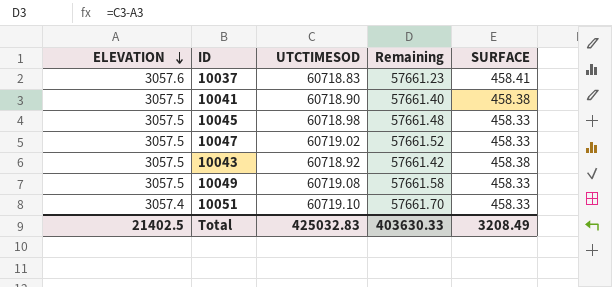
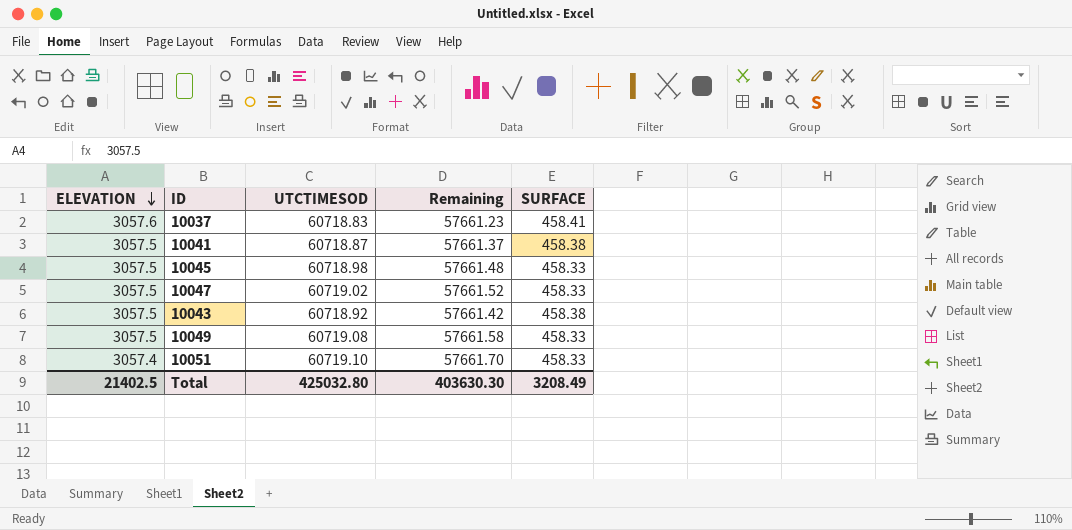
10041 | UTCTIMESOD: 60718.90 -> 60718.87
10041 | Remaining: 57661.40 -> 57661.37
Total | UTCTIMESOD: 425032.83 -> 425032.80
Total | Remaining: 403630.33 -> 403630.30

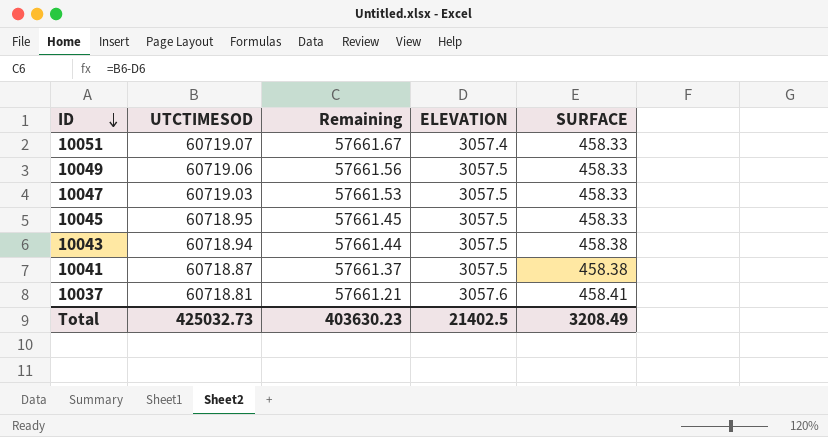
row order: ELEVATION descending -> ID descending
column ELEVATION | position: 1 -> 4
10051 | UTCTIMESOD: 60719.10 -> 60719.07
10051 | Remaining: 57661.70 -> 57661.67
10049 | UTCTIMESOD: 60719.08 -> 60719.06
10049 | Remaining: 57661.58 -> 57661.56
10047 | UTCTIMESOD: 60719.02 -> 60719.03
10047 | Remaining: 57661.52 -> 57661.53
10045 | UTCTIMESOD: 60718.98 -> 60718.95
10045 | Remaining: 57661.48 -> 57661.45
10043 | UTCTIMESOD: 60718.92 -> 60718.94
10043 | Remaining: 57661.42 -> 57661.44
10037 | UTCTIMESOD: 60718.83 -> 60718.81
10037 | Remaining: 57661.23 -> 57661.21
Total | UTCTIMESOD: 425032.80 -> 425032.73
Total | Remaining: 403630.30 -> 403630.23

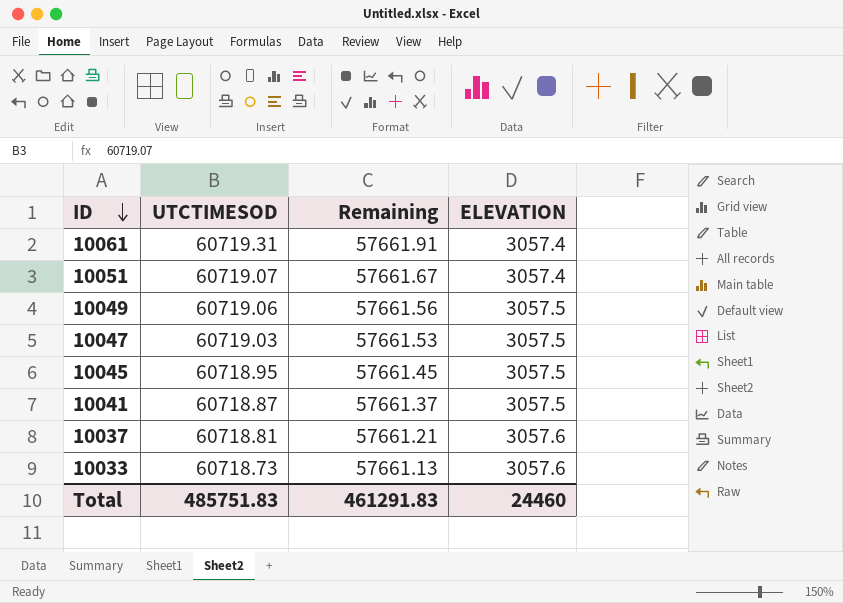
column SURFACE | position: 5 -> none
row 10043: 60718.94 | 57661.44 | 3057.5 | 458.38 -> none
row 10061: none -> 60719.31 | 57661.91 | 3057.4
row 10033: none -> 60718.73 | 57661.13 | 3057.6
Total | UTCTIMESOD: 425032.73 -> 485751.83
Total | Remaining: 403630.23 -> 461291.83
Total | ELEVATION: 21402.5 -> 24460

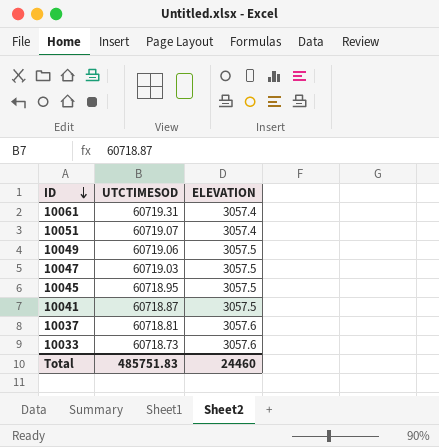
column Remaining | formula: [UTCTIMESOD] - [ELEVATION] -> none

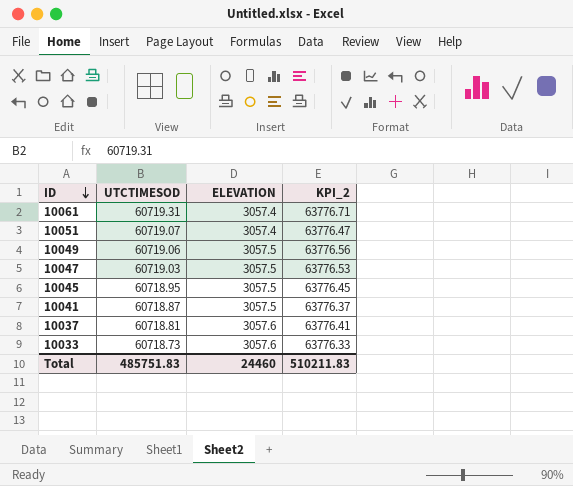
column KPI_2 | formula: none -> [UTCTIMESOD] + [ELEVATION]

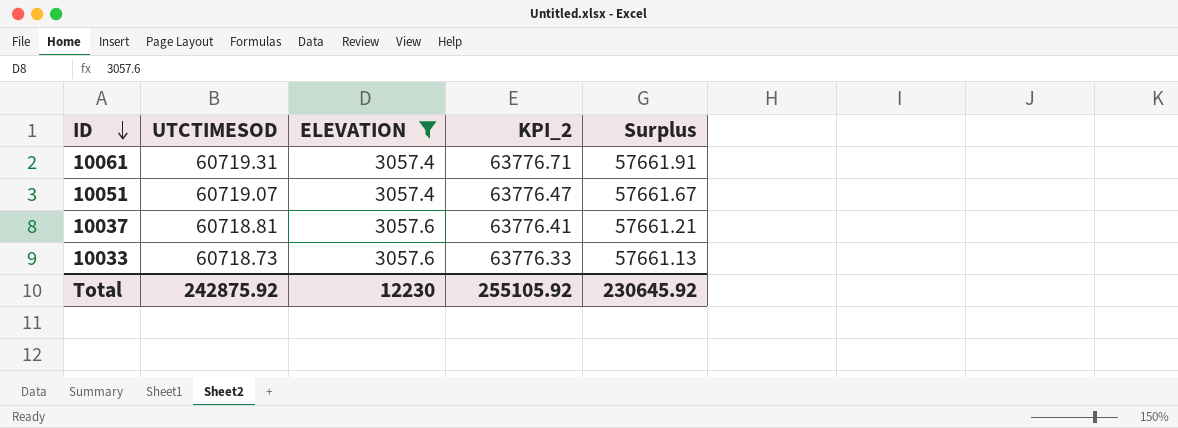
filter: none -> ELEVATION != 3057.5
column Surplus | formula: none -> [UTCTIMESOD] - [ELEVATION]
Total | UTCTIMESOD: 485751.83 -> 242875.92
Total | ELEVATION: 24460 -> 12230
Total | KPI_2: 510211.83 -> 255105.92

